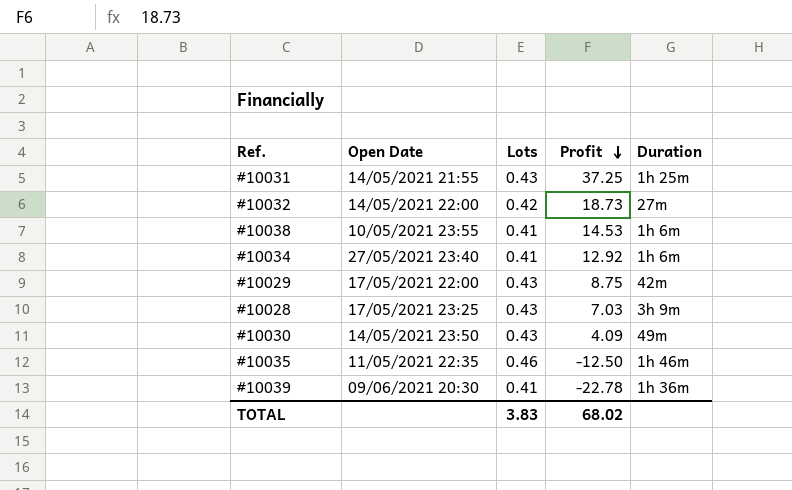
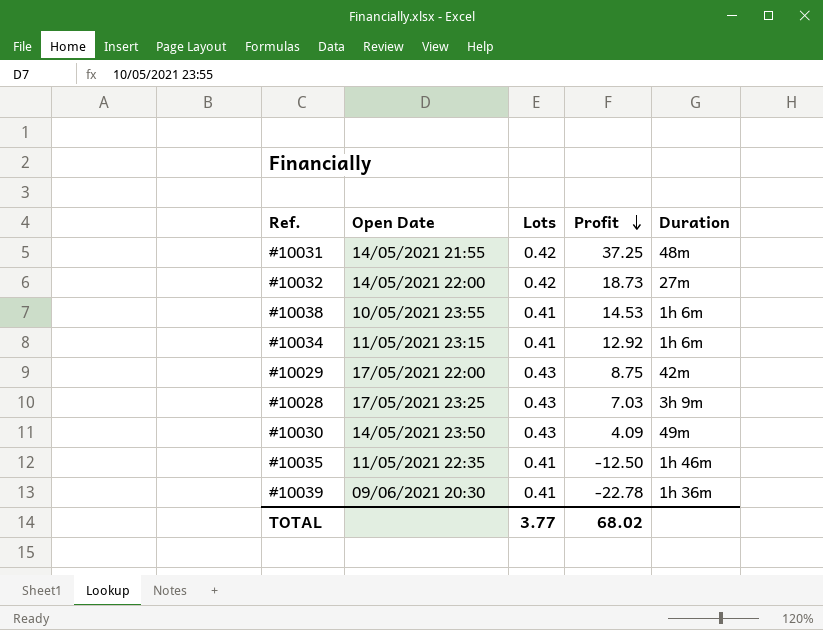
#10031 | Lots: 0.43 -> 0.42
#10031 | Duration: 1h 25m -> 48m
#10034 | Open Date: 27/05/2021 23:40 -> 11/05/2021 23:15
#10035 | Lots: 0.46 -> 0.41
TOTAL | Lots: 3.83 -> 3.77

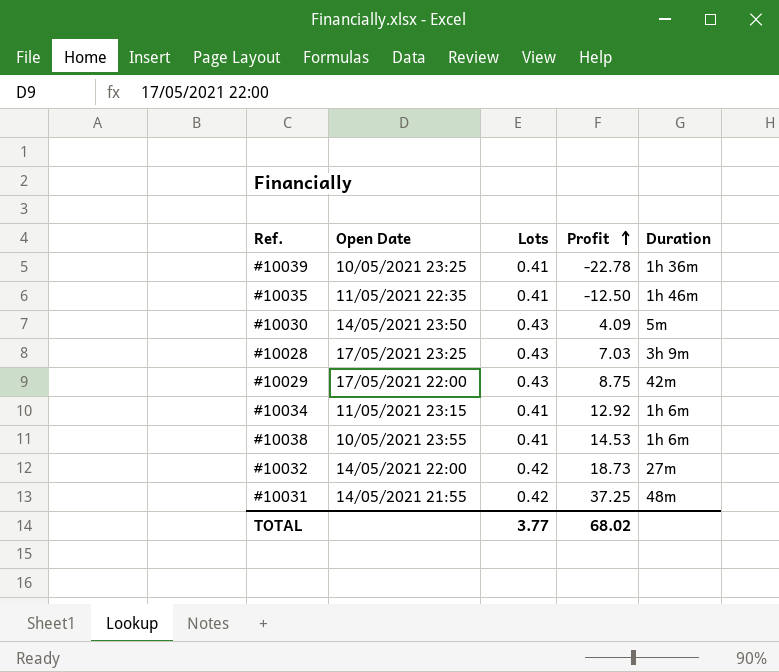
row order: Profit descending -> Profit ascending
#10039 | Open Date: 09/06/2021 20:30 -> 10/05/2021 23:25
#10030 | Duration: 49m -> 5m

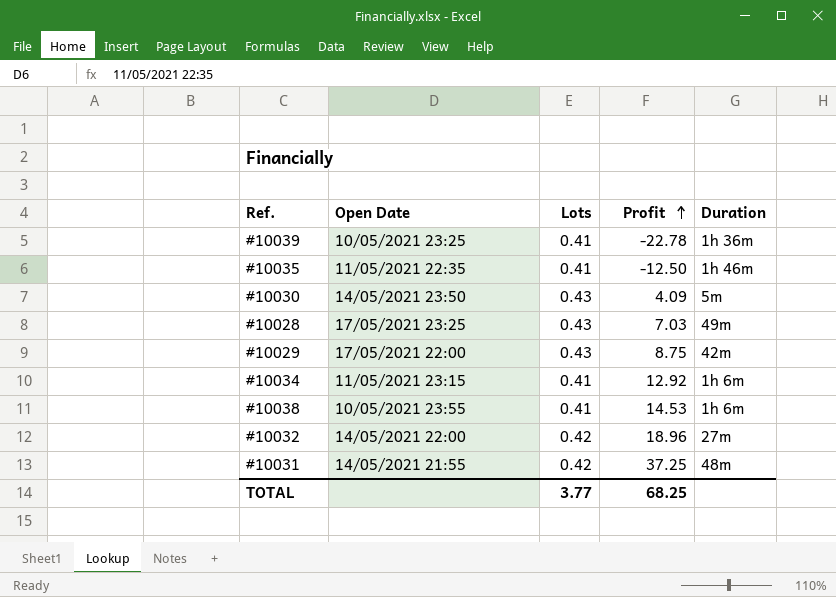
#10028 | Duration: 3h 9m -> 49m
#10032 | Profit: 18.73 -> 18.96
TOTAL | Profit: 68.02 -> 68.25

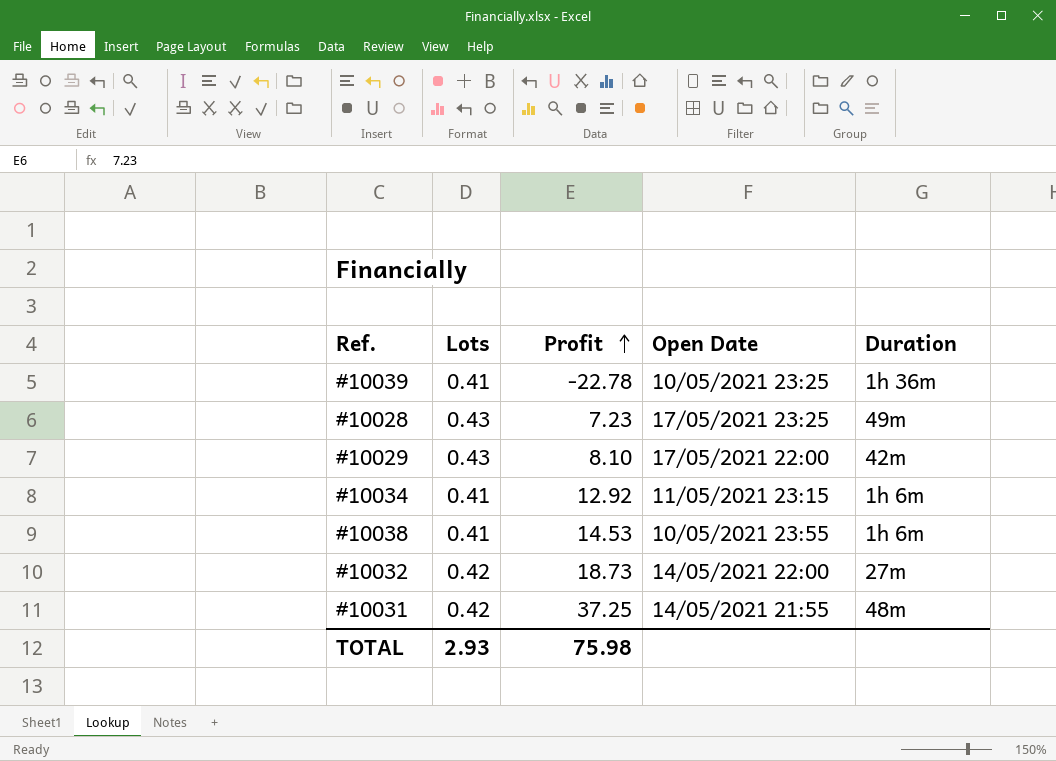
column Open Date | position: 2 -> 4
row #10035: 11/05/2021 22:35 | 0.41 | -12.50 | 1h 46m -> none
row #10030: 14/05/2021 23:50 | 0.43 | 4.09 | 5m -> none
#10028 | Profit: 7.03 -> 7.23
#10029 | Profit: 8.75 -> 8.10
#10032 | Profit: 18.96 -> 18.73
TOTAL | Lots: 3.77 -> 2.93
TOTAL | Profit: 68.25 -> 75.98

